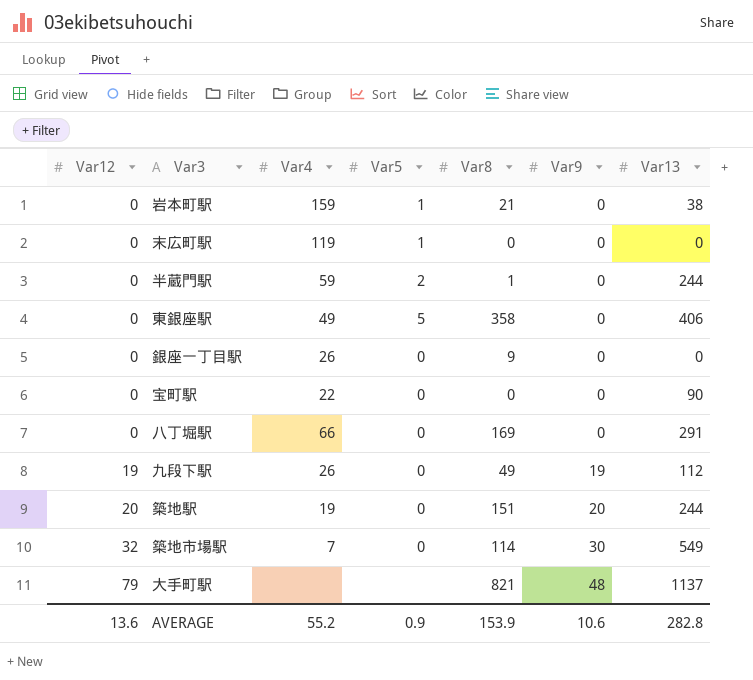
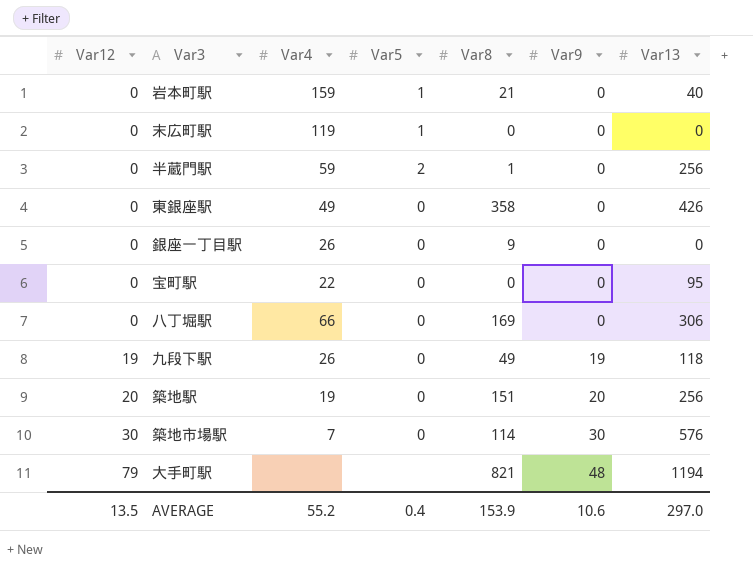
岩本町駅 | Var13: 38 -> 40
半蔵門駅 | Var13: 244 -> 256
東銀座駅 | Var5: 5 -> 0
東銀座駅 | Var13: 406 -> 426
宝町駅 | Var13: 90 -> 95
八丁堀駅 | Var13: 291 -> 306
九段下駅 | Var13: 112 -> 118
築地駅 | Var13: 244 -> 256
築地市場駅 | Var12: 32 -> 30
築地市場駅 | Var13: 549 -> 576
大手町駅 | Var13: 1137 -> 1194
AVERAGE | Var12: 13.6 -> 13.5
AVERAGE | Var5: 0.9 -> 0.4
AVERAGE | Var13: 282.8 -> 297.0

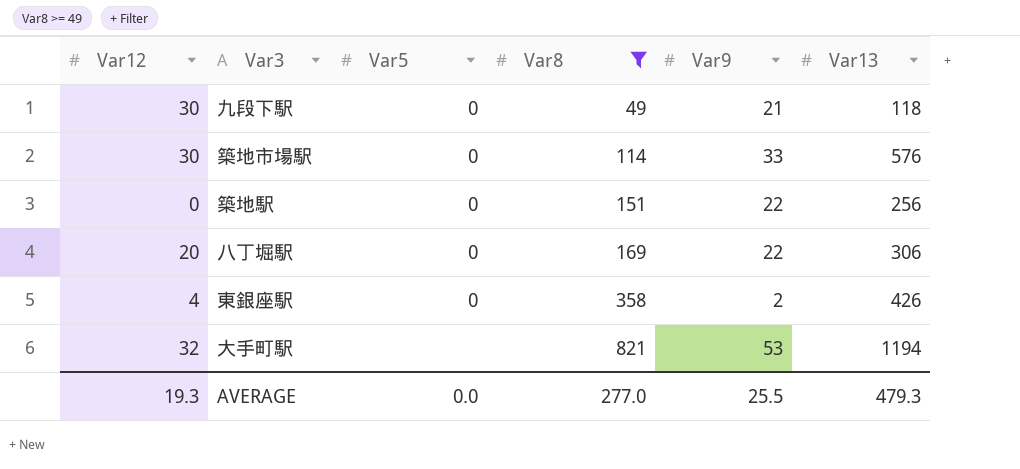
filter: none -> Var8 >= 49
row order: Var12 ascending -> Var8 ascending
column Var4 | position: 3 -> none
九段下駅 | Var12: 19 -> 30
九段下駅 | Var9: 19 -> 21
築地市場駅 | Var9: 30 -> 33
築地駅 | Var12: 20 -> 0
築地駅 | Var9: 20 -> 22
八丁堀駅 | Var12: 0 -> 20
八丁堀駅 | Var9: 0 -> 22
東銀座駅 | Var12: 0 -> 4
東銀座駅 | Var9: 0 -> 2
大手町駅 | Var12: 79 -> 32
大手町駅 | Var9: 48 -> 53
AVERAGE | Var12: 13.5 -> 19.3
AVERAGE | Var5: 0.4 -> 0.0
AVERAGE | Var8: 153.9 -> 277.0
AVERAGE | Var9: 10.6 -> 25.5
AVERAGE | Var13: 297.0 -> 479.3

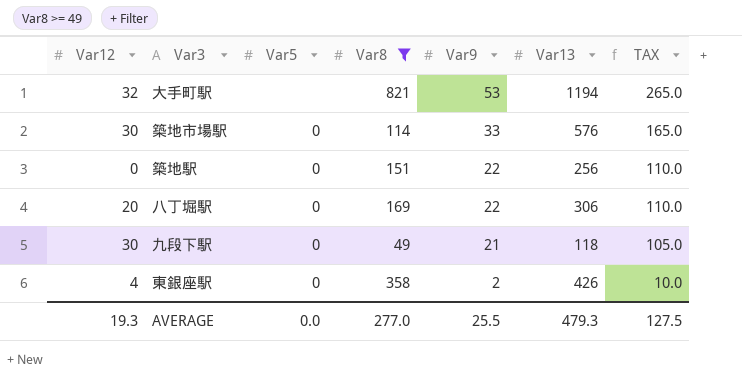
row order: Var8 ascending -> Var9 descending
column TAX | formula: none -> [Var9] * 5

